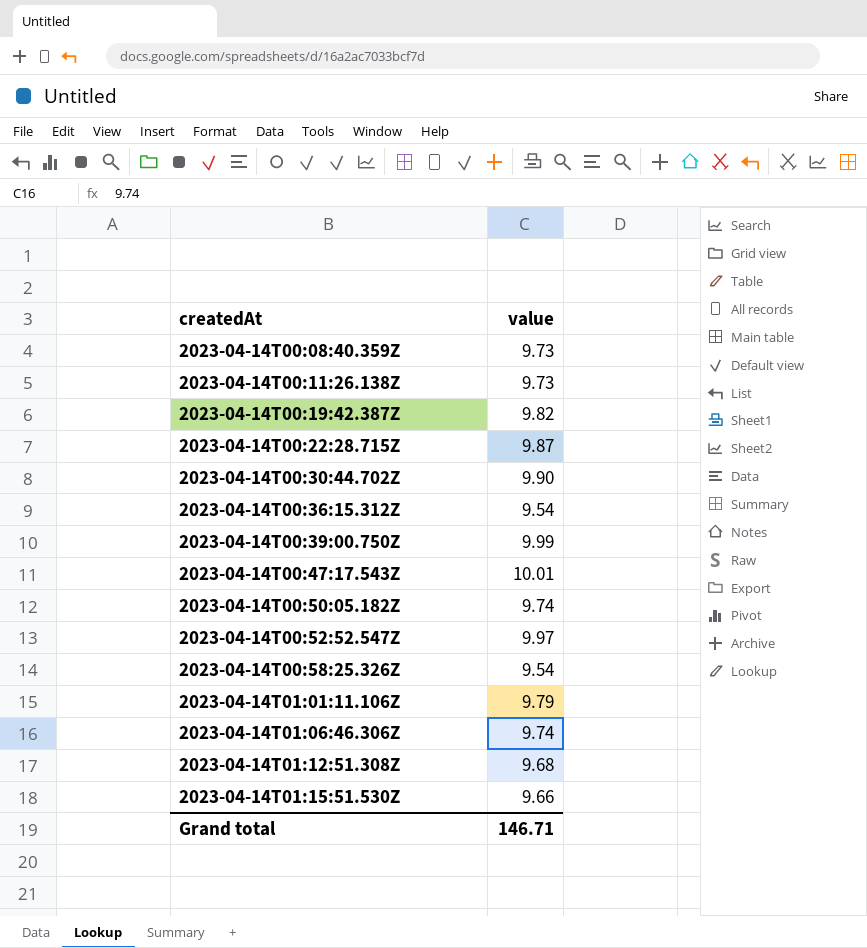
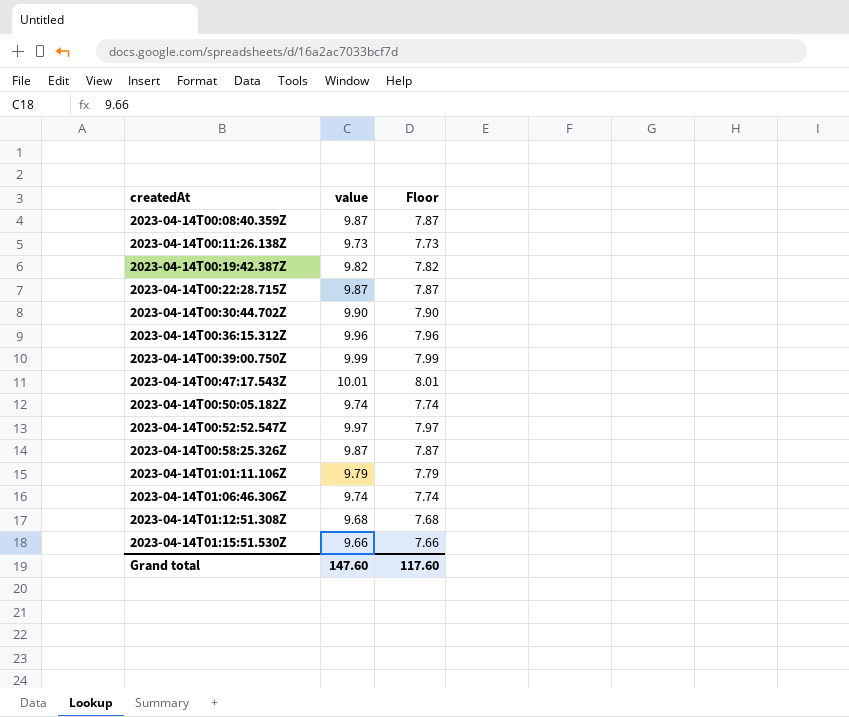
column Floor | formula: none -> [value] - 2
2023-04-14T00:08:40.359Z | value: 9.73 -> 9.87
2023-04-14T00:36:15.312Z | value: 9.54 -> 9.96
2023-04-14T00:58:25.326Z | value: 9.54 -> 9.87
Grand total | value: 146.71 -> 147.60

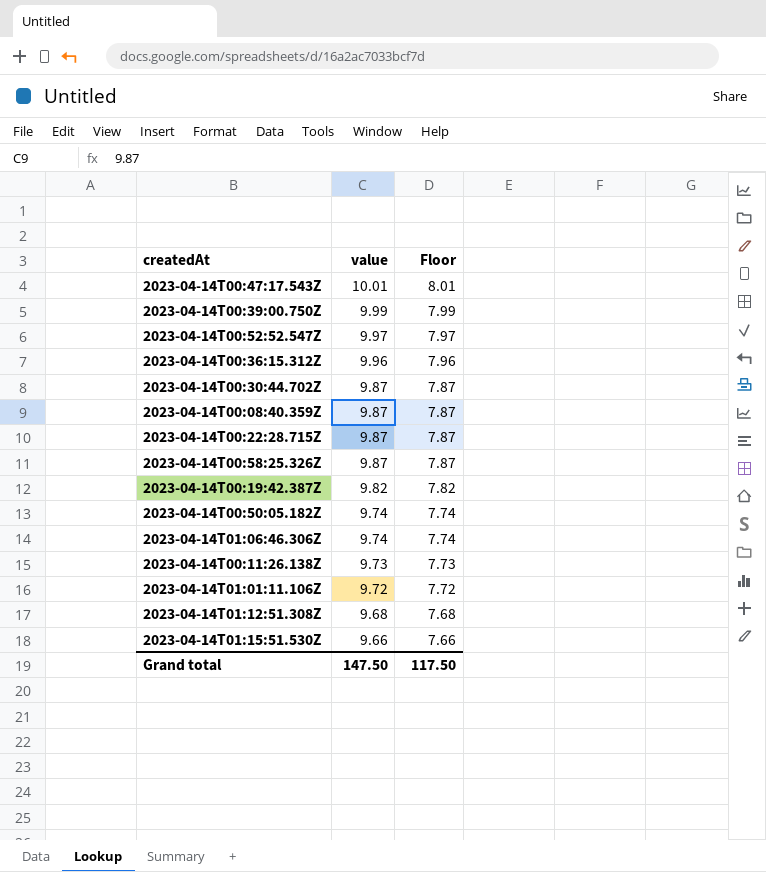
row order: createdAt ascending -> value descending
2023-04-14T00:30:44.702Z | value: 9.90 -> 9.87
2023-04-14T00:30:44.702Z | Floor: 7.90 -> 7.87
2023-04-14T01:01:11.106Z | value: 9.79 -> 9.72
2023-04-14T01:01:11.106Z | Floor: 7.79 -> 7.72
Grand total | value: 147.60 -> 147.50
Grand total | Floor: 117.60 -> 117.50

